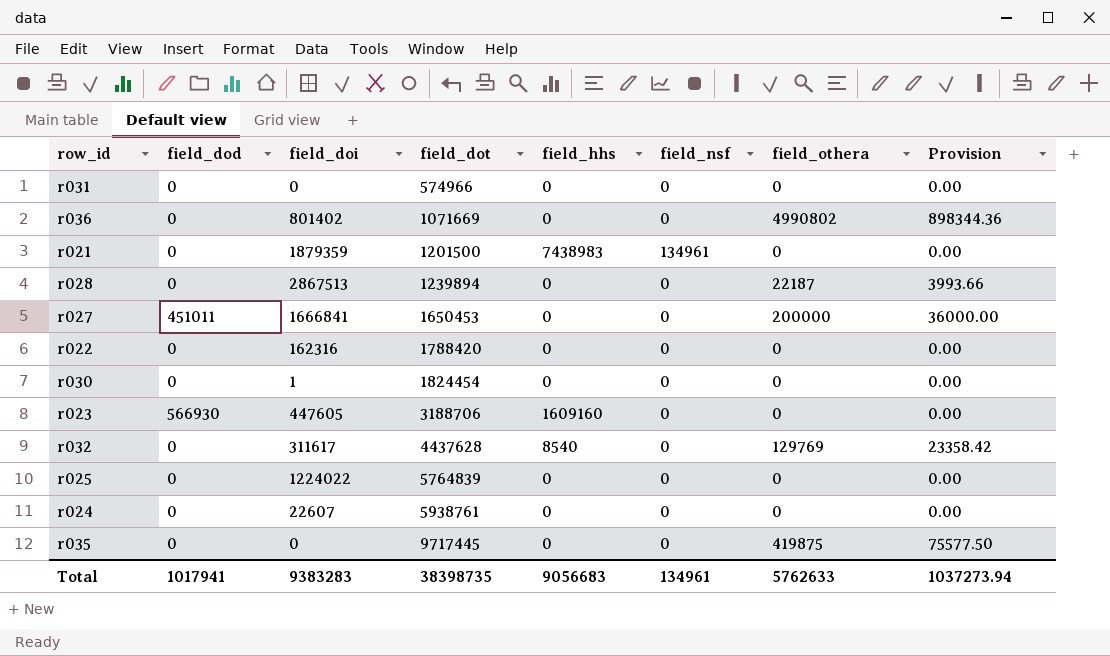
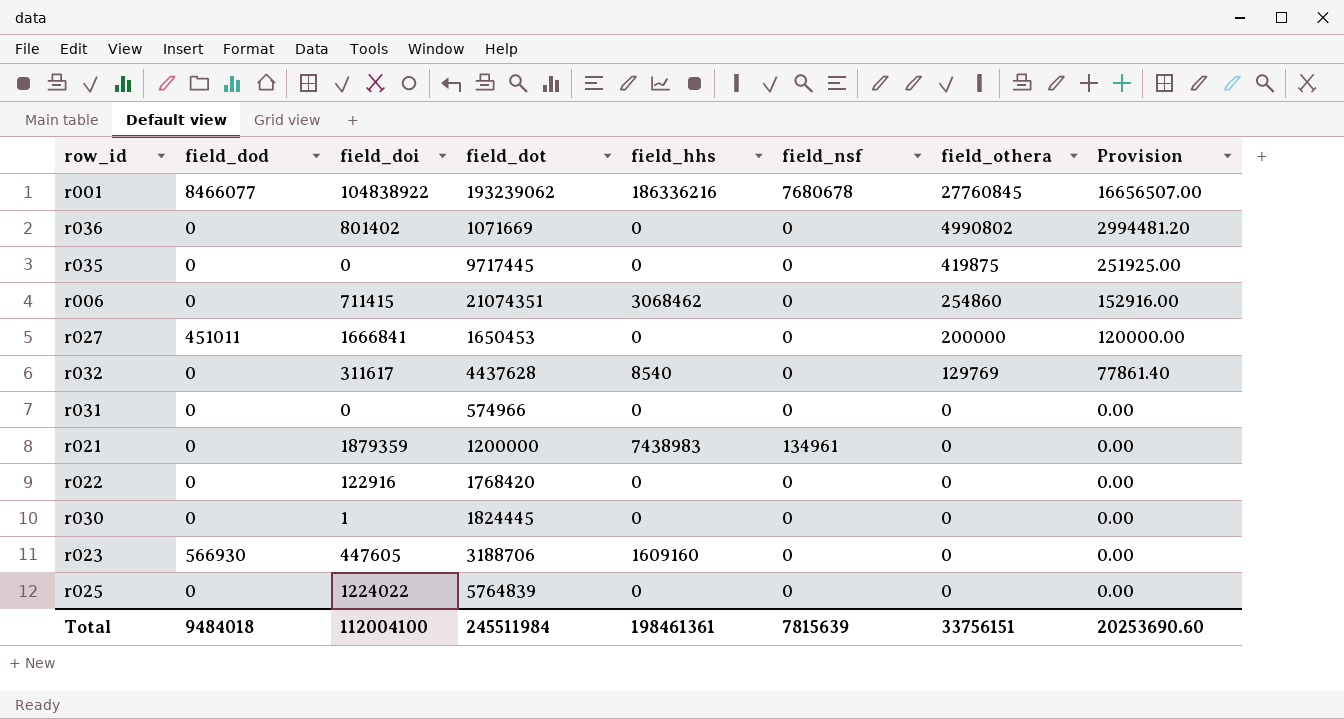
row order: field_dot ascending -> field_othera descending
column Provision | formula: [field_othera] * 0.18 -> [field_othera] * 0.6
row r028: 0 | 2867513 | 1239894 | 0 | 0 | 22187 | 3993.66 -> none
row r024: 0 | 22607 | 5938761 | 0 | 0 | 0 | 0.00 -> none
row r001: none -> 8466077 | 104838922 | 193239062 | 186336216 | 7680678 | 27760845 | 16656507.00
row r006: none -> 0 | 711415 | 21074351 | 3068462 | 0 | 254860 | 152916.00
r021 | field_dot: 1201500 -> 1200000
r022 | field_doi: 162316 -> 122916
r022 | field_dot: 1788420 -> 1768420
r030 | field_dot: 1824454 -> 1824445
Total | field_dod: 1017941 -> 9484018
Total | field_doi: 9383283 -> 112004100
Total | field_dot: 38398735 -> 245511984
Total | field_hhs: 9056683 -> 198461361
Total | field_nsf: 134961 -> 7815639
Total | field_othera: 5762633 -> 33756151
Total | Provision: 1037273.94 -> 20253690.60

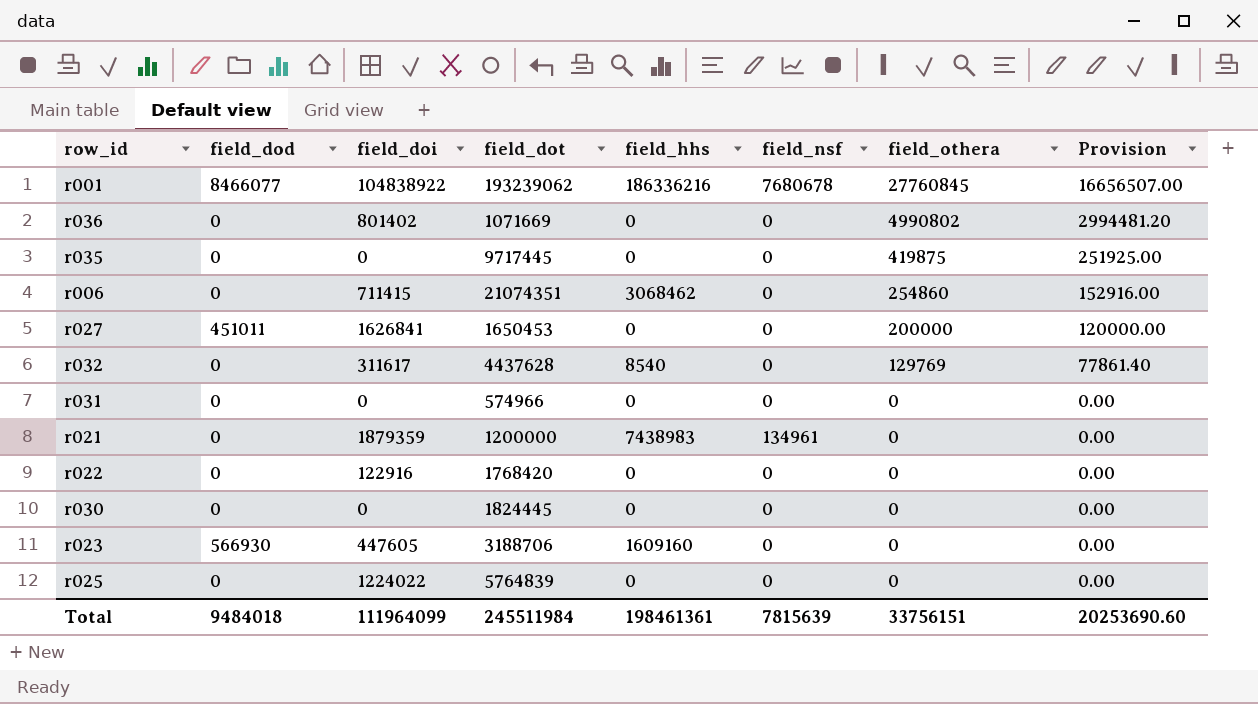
r027 | field_doi: 1666841 -> 1626841
r030 | field_doi: 1 -> 0
Total | field_doi: 112004100 -> 111964099

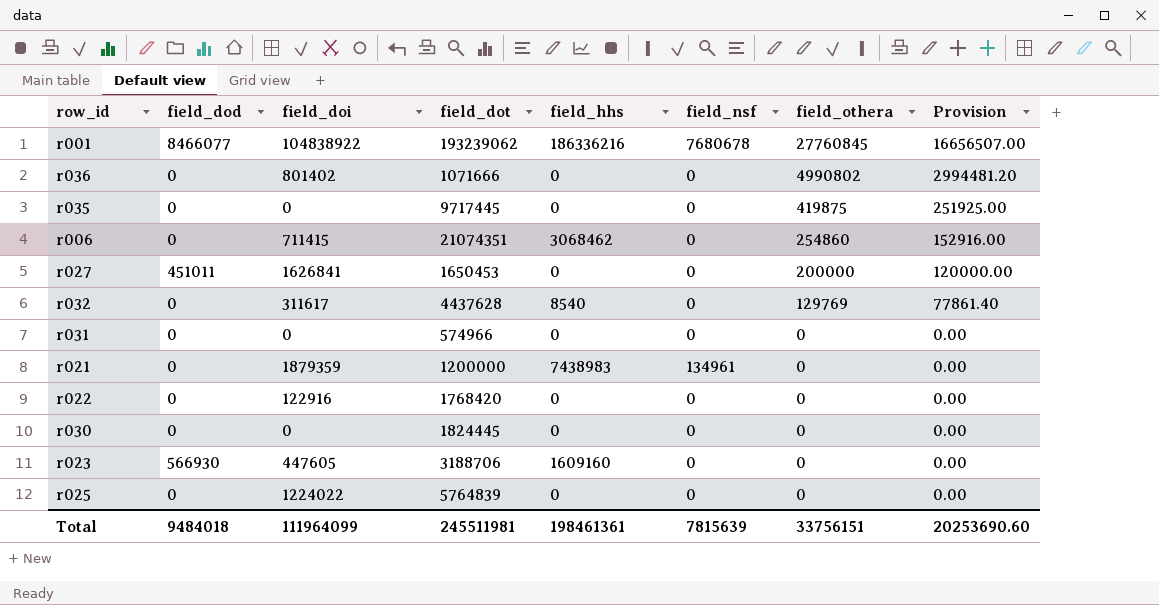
r036 | field_dot: 1071669 -> 1071666
Total | field_dot: 245511984 -> 245511981

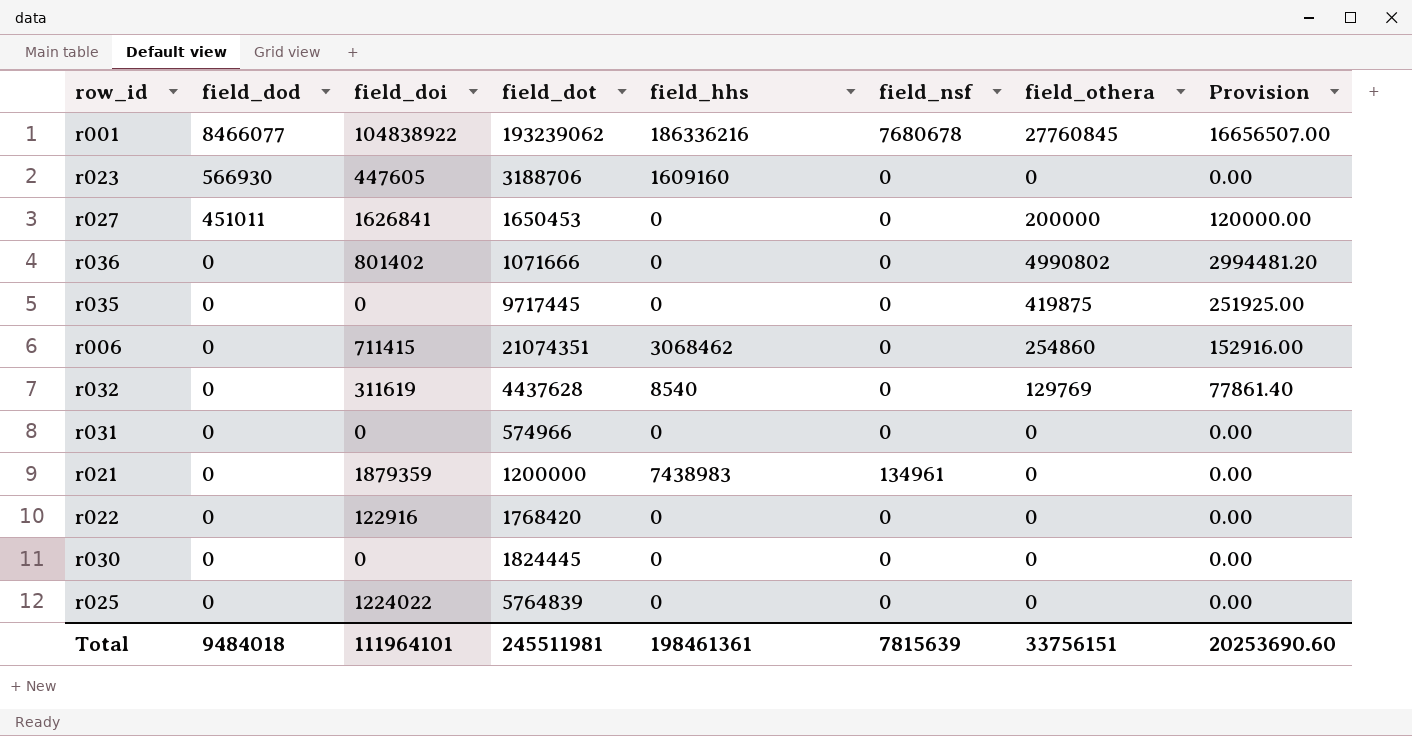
row order: field_othera descending -> field_dod descending
r032 | field_doi: 311617 -> 311619
Total | field_doi: 111964099 -> 111964101

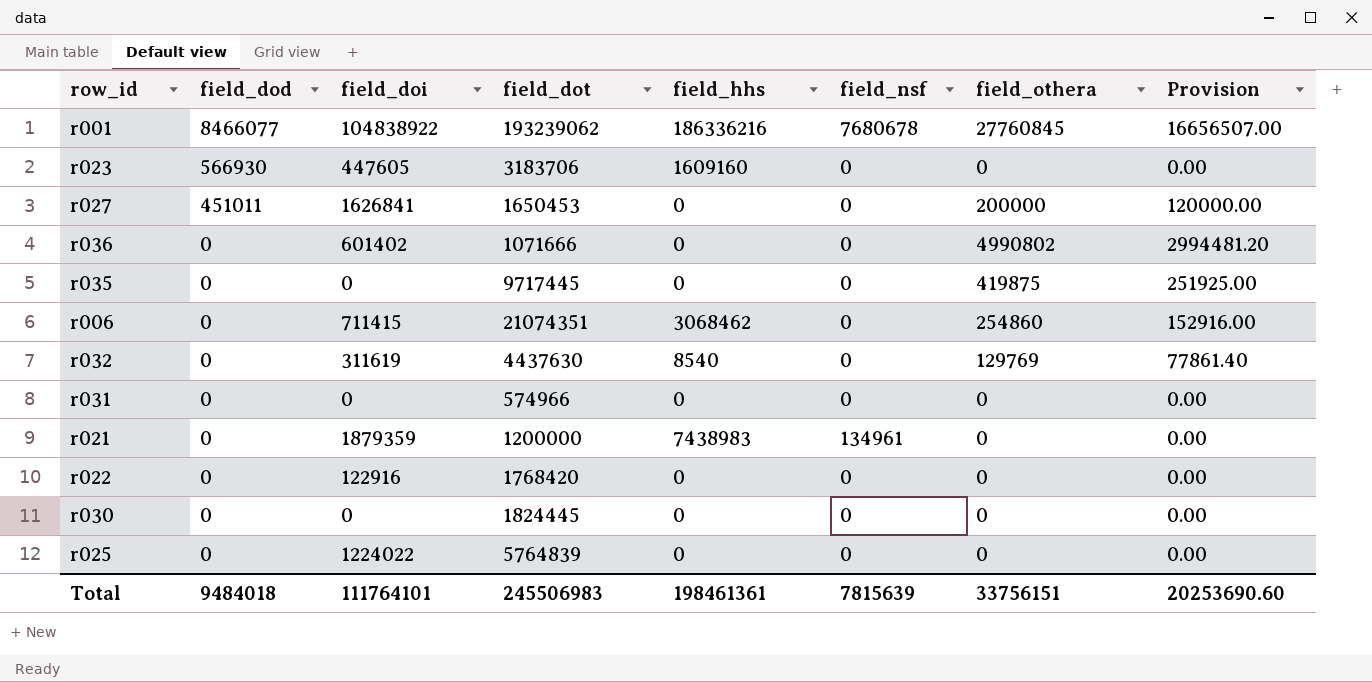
r023 | field_dot: 3188706 -> 3183706
r036 | field_doi: 801402 -> 601402
r032 | field_dot: 4437628 -> 4437630
Total | field_doi: 111964101 -> 111764101
Total | field_dot: 245511981 -> 245506983

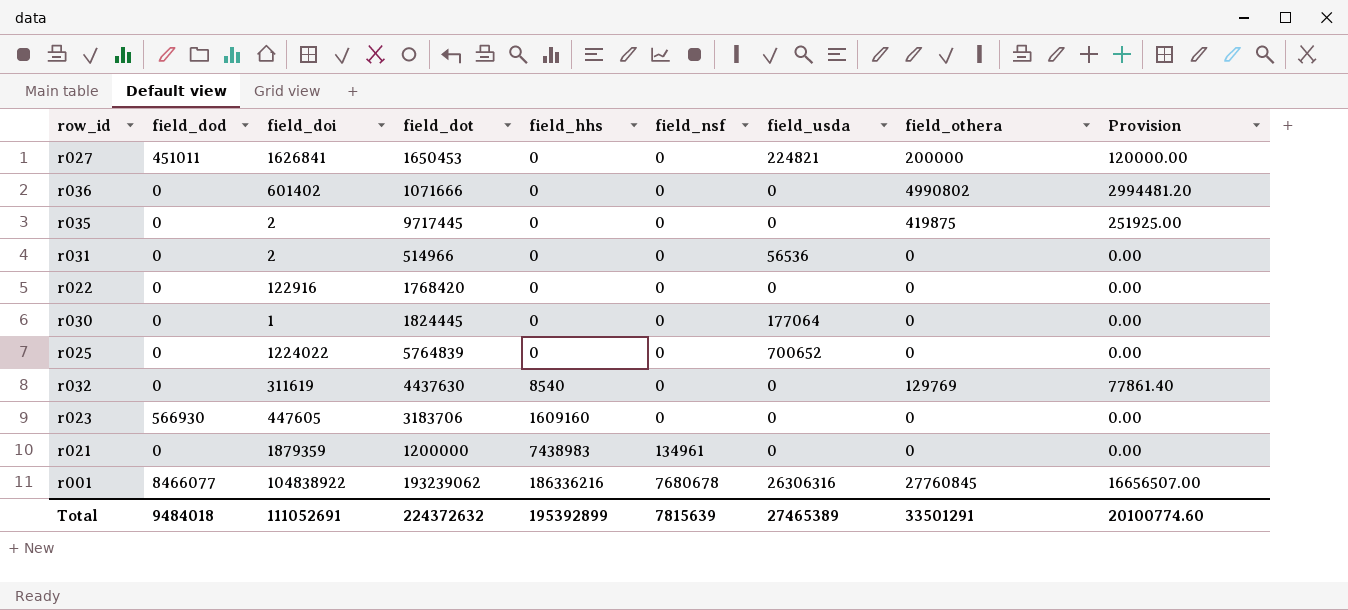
row order: field_dod descending -> field_hhs ascending
column field_usda | position: none -> 7
row r006: 0 | 711415 | 21074351 | 3068462 | 0 | 254860 | 152916.00 -> none
r035 | field_doi: 0 -> 2
r031 | field_doi: 0 -> 2
r031 | field_dot: 574966 -> 514966
r030 | field_doi: 0 -> 1
Total | field_doi: 111764101 -> 111052691
Total | field_dot: 245506983 -> 224372632
Total | field_hhs: 198461361 -> 195392899
Total | field_othera: 33756151 -> 33501291
Total | Provision: 20253690.60 -> 20100774.60

